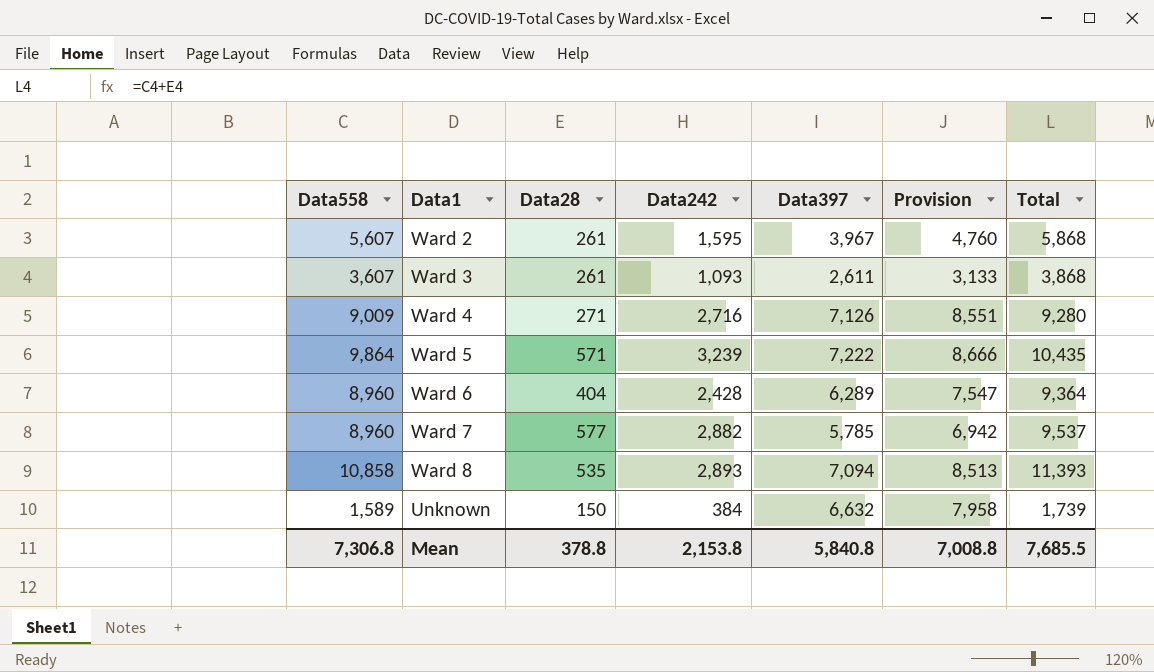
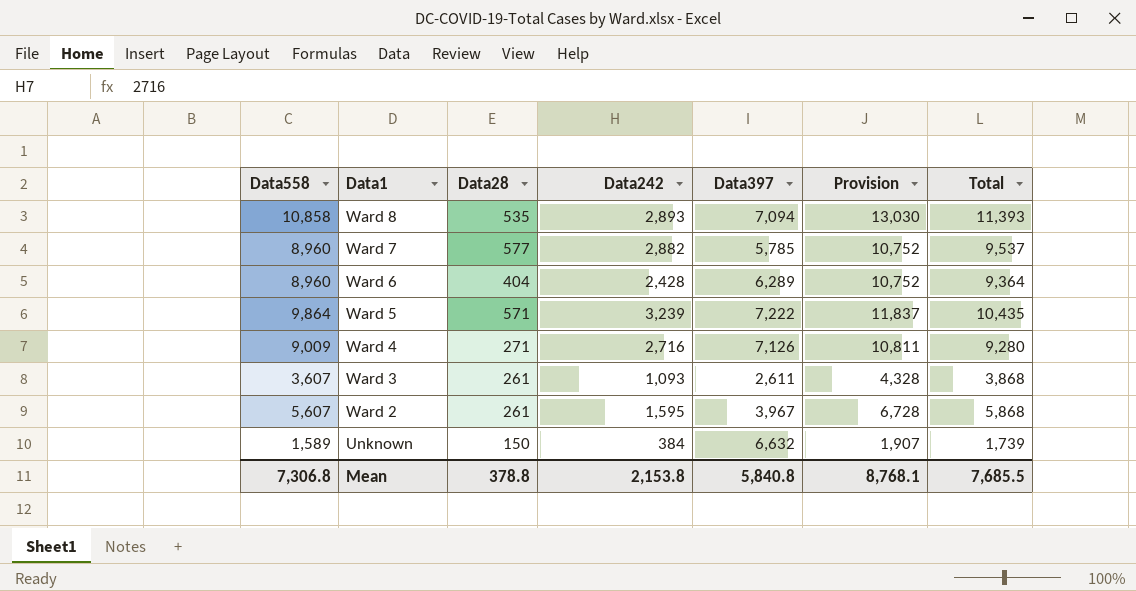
row order: none -> Data1 descending
column Provision | formula: [Data397] * 1.2 -> [Data558] * 1.2
Mean | Provision: 7,008.8 -> 8,768.1

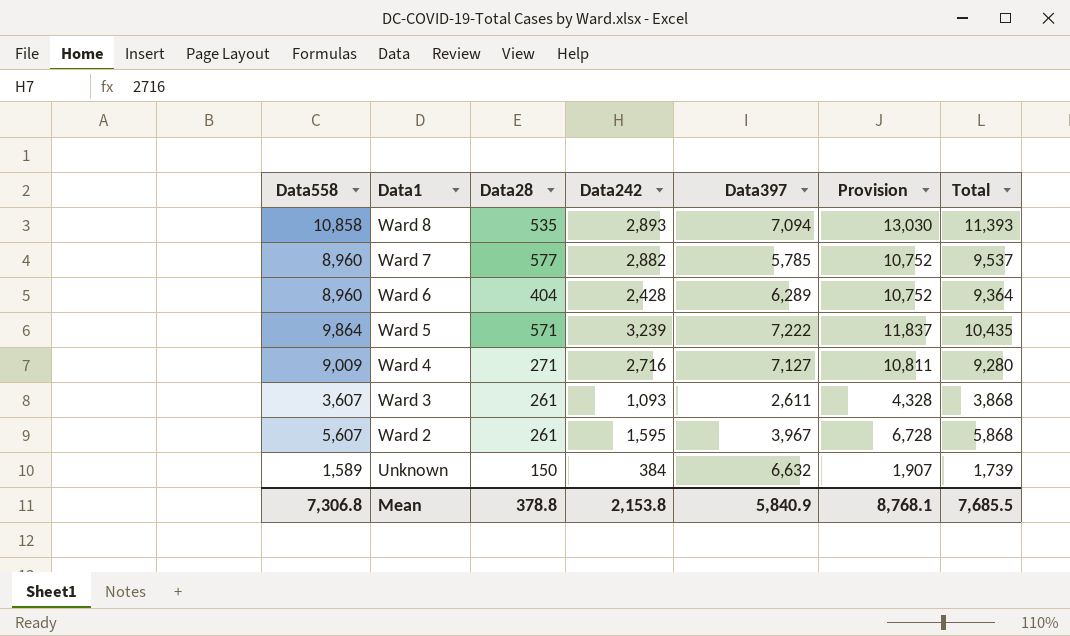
Ward 4 | Data397: 7,126 -> 7,127
Mean | Data397: 5,840.8 -> 5,840.9

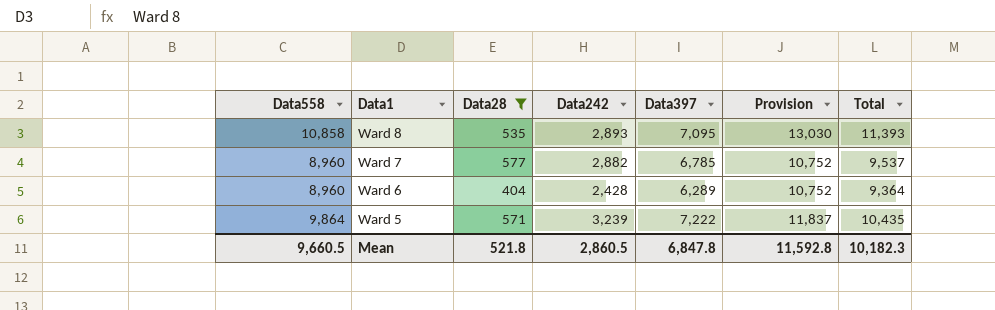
filter: none -> Data28 >= 404
Ward 8 | Data397: 7,094 -> 7,095
Ward 7 | Data397: 5,785 -> 6,785
Mean | Data558: 7,306.8 -> 9,660.5
Mean | Data28: 378.8 -> 521.8
Mean | Data242: 2,153.8 -> 2,860.5
Mean | Data397: 5,840.9 -> 6,847.8
Mean | Provision: 8,768.1 -> 11,592.8
Mean | Total: 7,685.5 -> 10,182.3

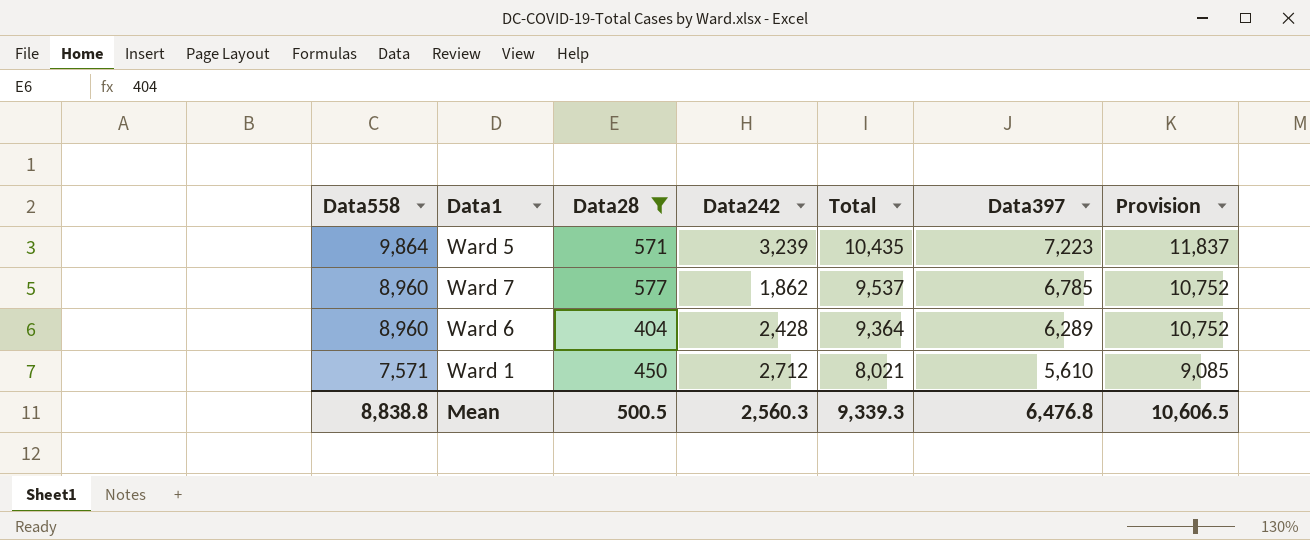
row order: Data1 descending -> Data558 descending
column Total | position: 7 -> 5
row Ward 8: 10,858 | 535 | 2,893 | 7,095 | 13,030 | 11,393 -> none
Ward 5 | Data397: 7,222 -> 7,223
Ward 7 | Data242: 2,882 -> 1,862
row Ward 1: none -> 7,571 | 450 | 2,712 | 8,021 | 5,610 | 9,085
Mean | Data558: 9,660.5 -> 8,838.8
Mean | Data28: 521.8 -> 500.5
Mean | Data242: 2,860.5 -> 2,560.3
Mean | Total: 10,182.3 -> 9,339.3
Mean | Data397: 6,847.8 -> 6,476.8
Mean | Provision: 11,592.8 -> 10,606.5

